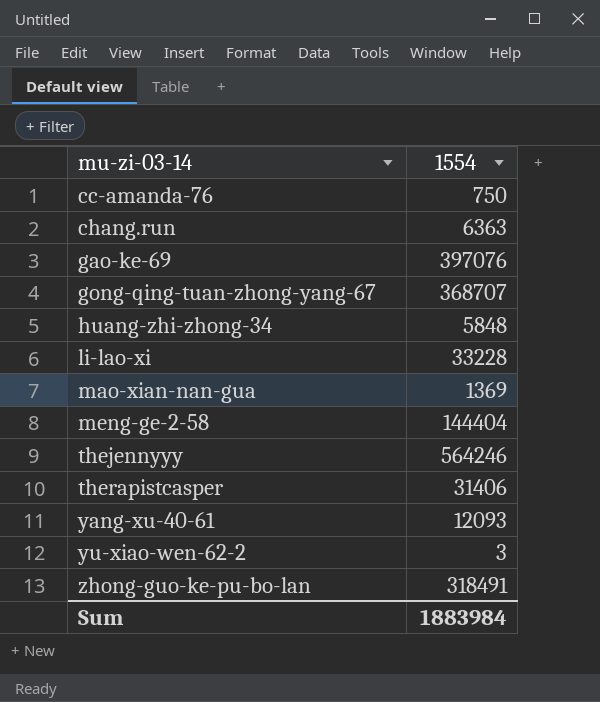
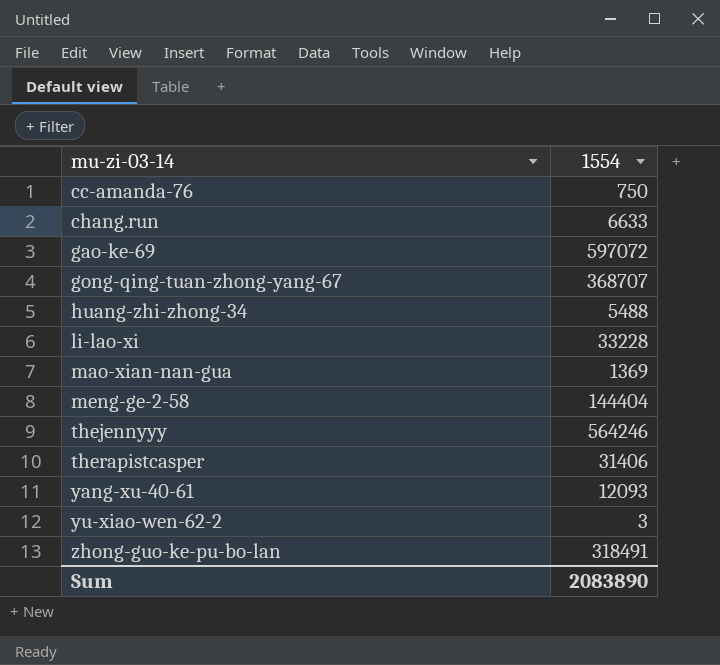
chang.run | 1554: 6363 -> 6633
gao-ke-69 | 1554: 397076 -> 597072
huang-zhi-zhong-34 | 1554: 5848 -> 5488
Sum | 1554: 1883984 -> 2083890

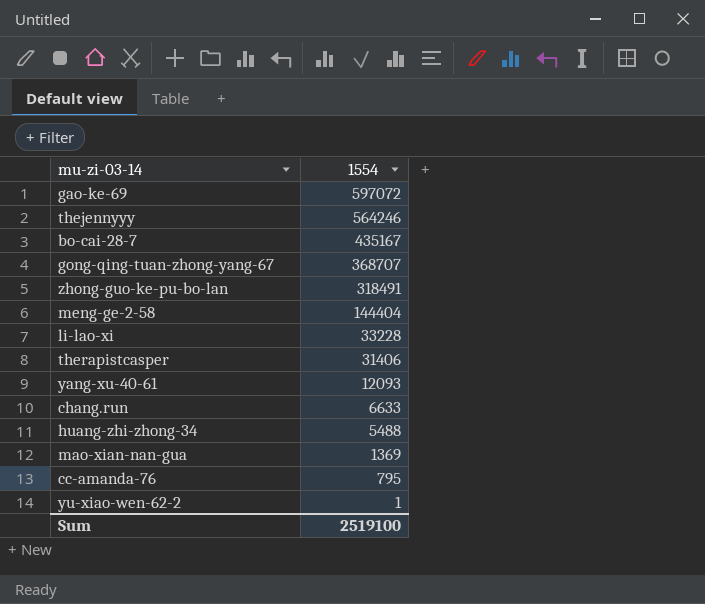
row order: mu-zi-03-14 ascending -> 1554 descending
row bo-cai-28-7: none -> 435167
cc-amanda-76 | 1554: 750 -> 795
yu-xiao-wen-62-2 | 1554: 3 -> 1
Sum | 1554: 2083890 -> 2519100

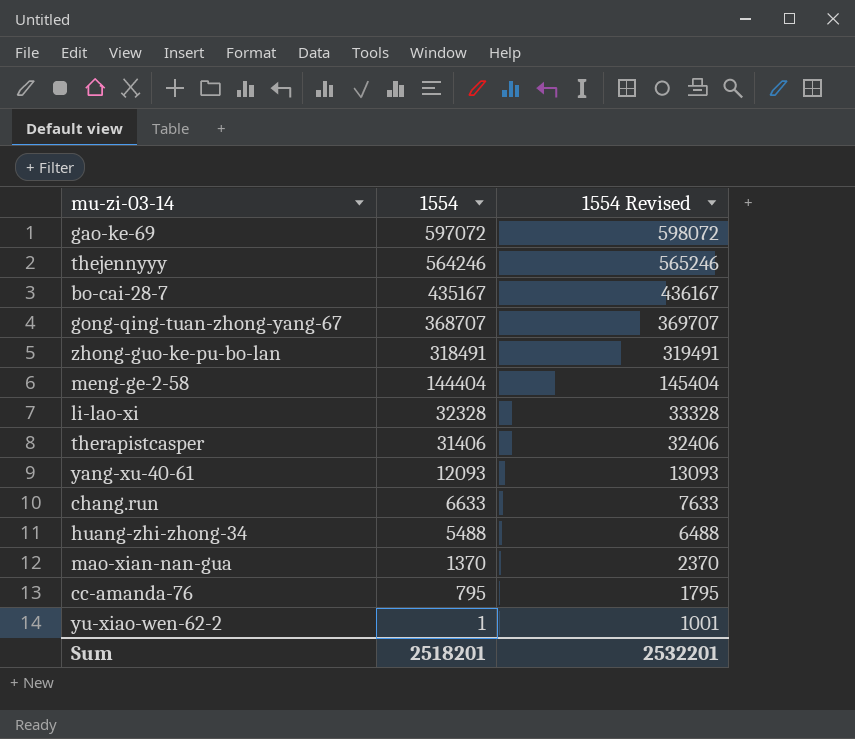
column 1554 Revised | formula: none -> [1554] + 1000
li-lao-xi | 1554: 33228 -> 32328
mao-xian-nan-gua | 1554: 1369 -> 1370
Sum | 1554: 2519100 -> 2518201

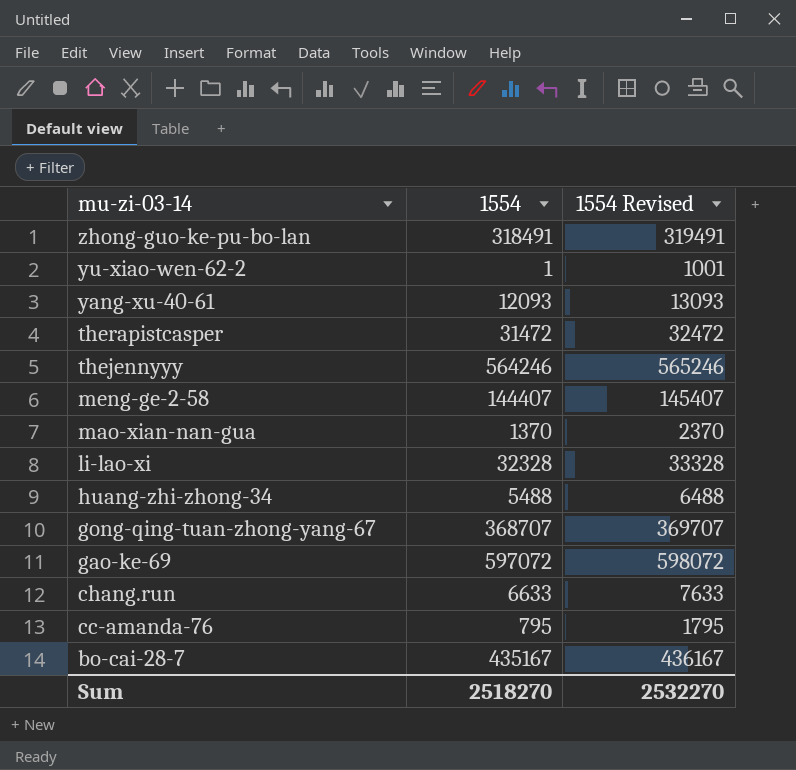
row order: 1554 descending -> mu-zi-03-14 descending
therapistcasper | 1554: 31406 -> 31472
therapistcasper | 1554 Revised: 32406 -> 32472
meng-ge-2-58 | 1554: 144404 -> 144407
meng-ge-2-58 | 1554 Revised: 145404 -> 145407
Sum | 1554: 2518201 -> 2518270
Sum | 1554 Revised: 2532201 -> 2532270

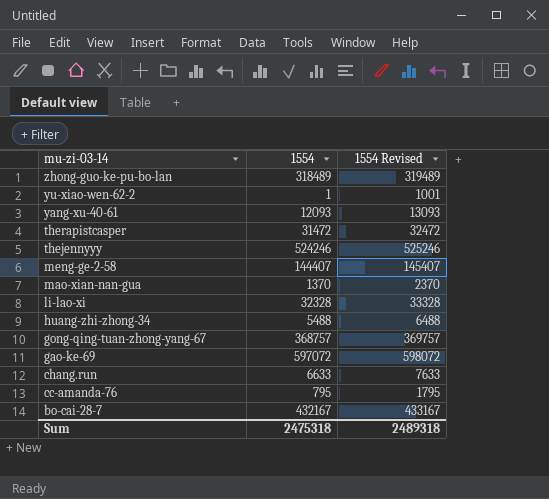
zhong-guo-ke-pu-bo-lan | 1554: 318491 -> 318489
zhong-guo-ke-pu-bo-lan | 1554 Revised: 319491 -> 319489
thejennyyy | 1554: 564246 -> 524246
thejennyyy | 1554 Revised: 565246 -> 525246
gong-qing-tuan-zhong-yang-67 | 1554: 368707 -> 368757
gong-qing-tuan-zhong-yang-67 | 1554 Revised: 369707 -> 369757
bo-cai-28-7 | 1554: 435167 -> 432167
bo-cai-28-7 | 1554 Revised: 436167 -> 433167
Sum | 1554: 2518270 -> 2475318
Sum | 1554 Revised: 2532270 -> 2489318

